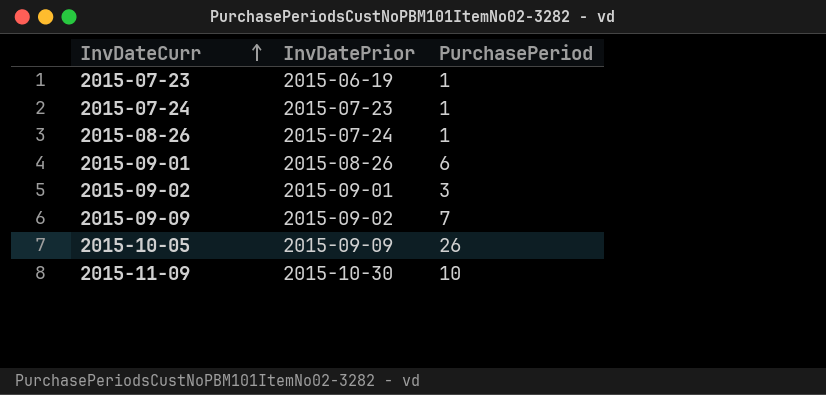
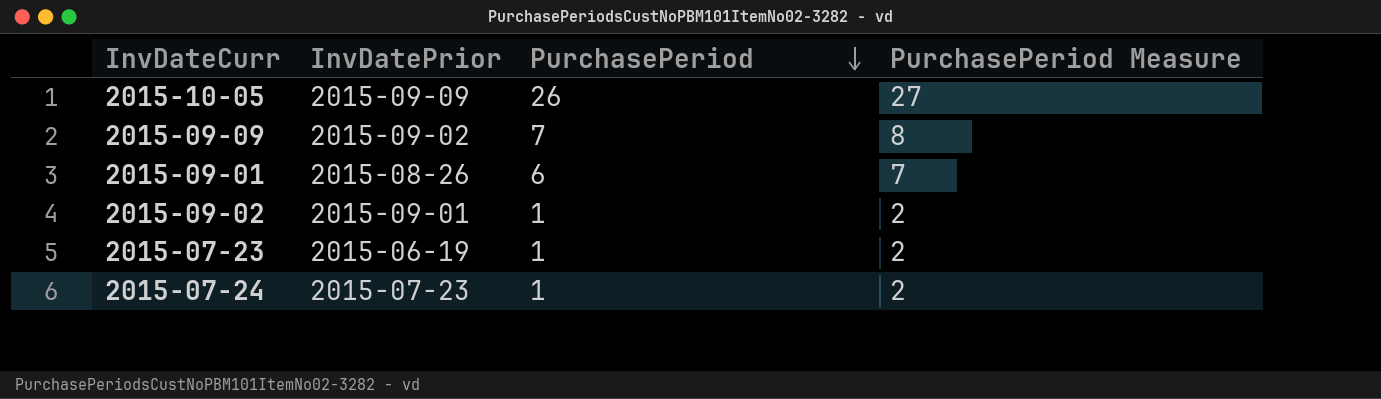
row order: InvDateCurr ascending -> PurchasePeriod descending
column PurchasePeriod Measure | formula: none -> [PurchasePeriod] + 1
row 2015-08-26: 2015-07-24 | 1 -> none
row 2015-11-09: 2015-10-30 | 10 -> none
2015-09-02 | PurchasePeriod: 3 -> 1

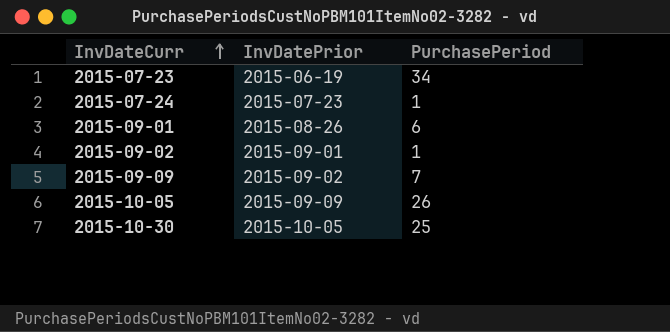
row order: PurchasePeriod descending -> InvDateCurr ascending
column PurchasePeriod Measure | formula: [PurchasePeriod] + 1 -> none
2015-07-23 | PurchasePeriod: 1 -> 34
row 2015-10-30: none -> 2015-10-05 | 25

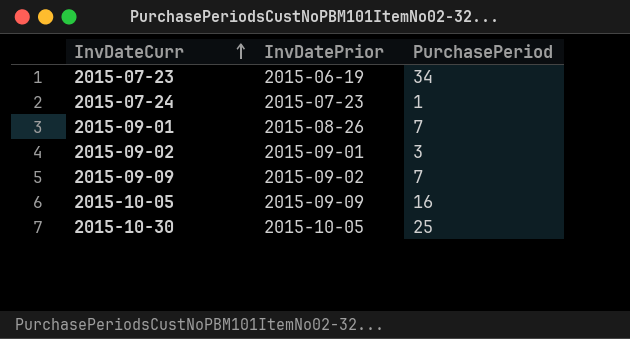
2015-09-01 | PurchasePeriod: 6 -> 7
2015-09-02 | PurchasePeriod: 1 -> 3
2015-10-05 | PurchasePeriod: 26 -> 16

